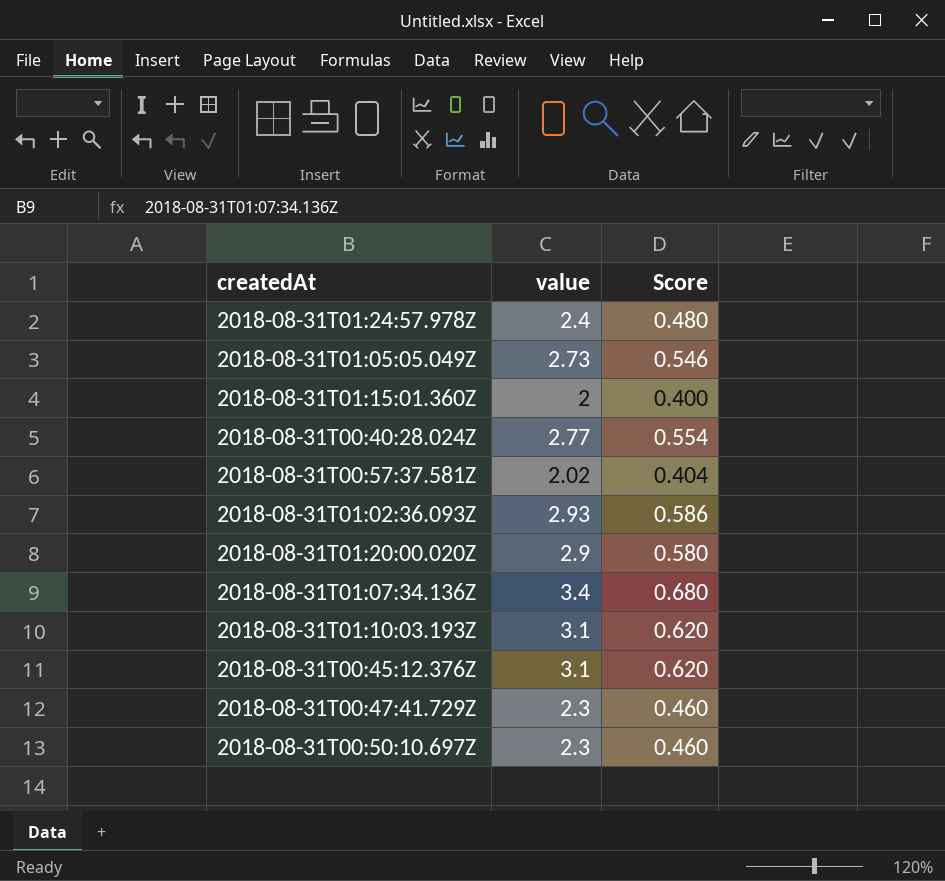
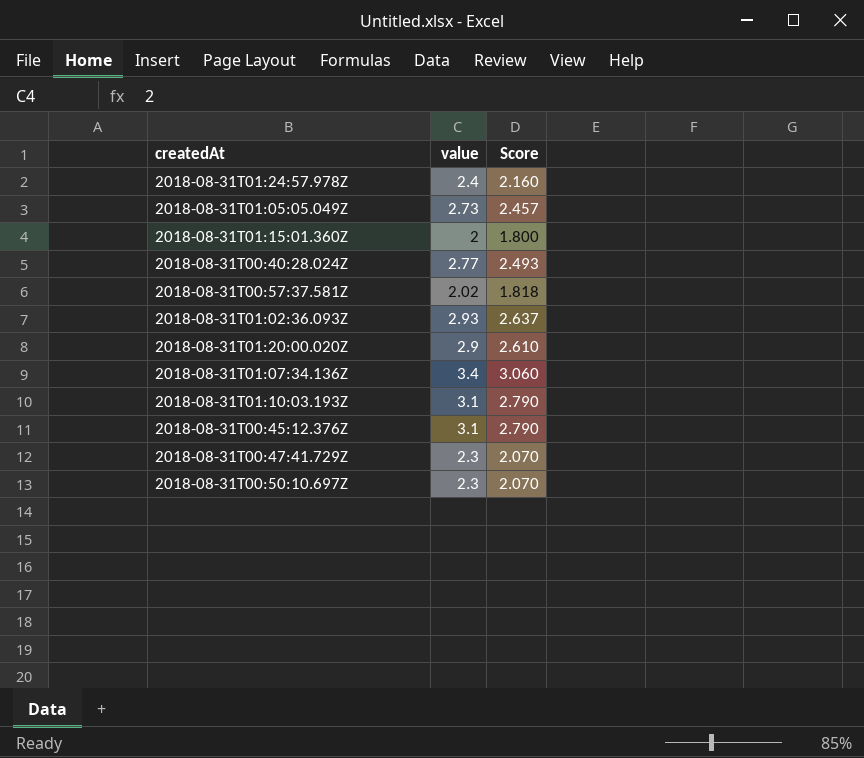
column Score | formula: [value] * 0.2 -> [value] * 0.9

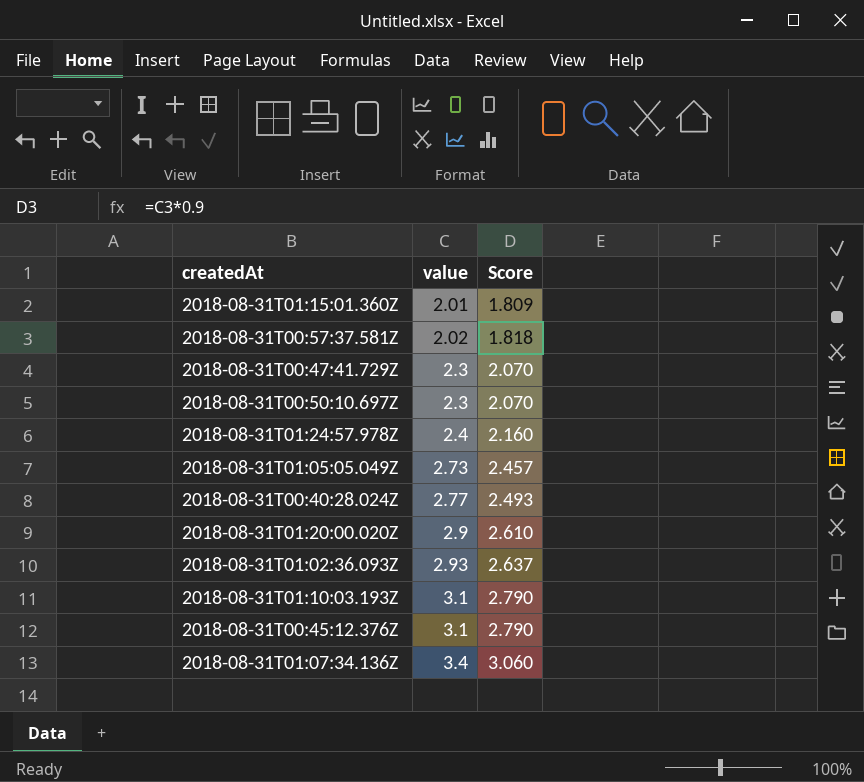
row order: none -> value ascending
2018-08-31T01:15:01.360Z | value: 2 -> 2.01
2018-08-31T01:15:01.360Z | Score: 1.800 -> 1.809

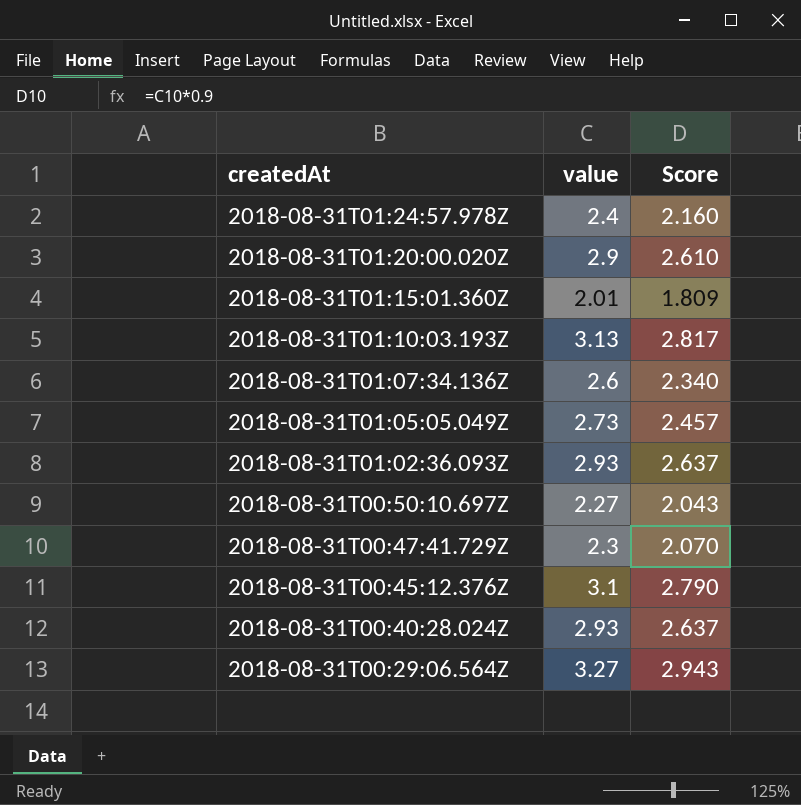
row order: value ascending -> createdAt descending
row 2018-08-31T00:57:37.581Z: 2.02 | 1.818 -> none
2018-08-31T01:10:03.193Z | value: 3.1 -> 3.13
2018-08-31T01:10:03.193Z | Score: 2.790 -> 2.817
2018-08-31T01:07:34.136Z | value: 3.4 -> 2.6
2018-08-31T01:07:34.136Z | Score: 3.060 -> 2.340
2018-08-31T00:50:10.697Z | value: 2.3 -> 2.27
2018-08-31T00:50:10.697Z | Score: 2.070 -> 2.043
2018-08-31T00:40:28.024Z | value: 2.77 -> 2.93
2018-08-31T00:40:28.024Z | Score: 2.493 -> 2.637
row 2018-08-31T00:29:06.564Z: none -> 3.27 | 2.943

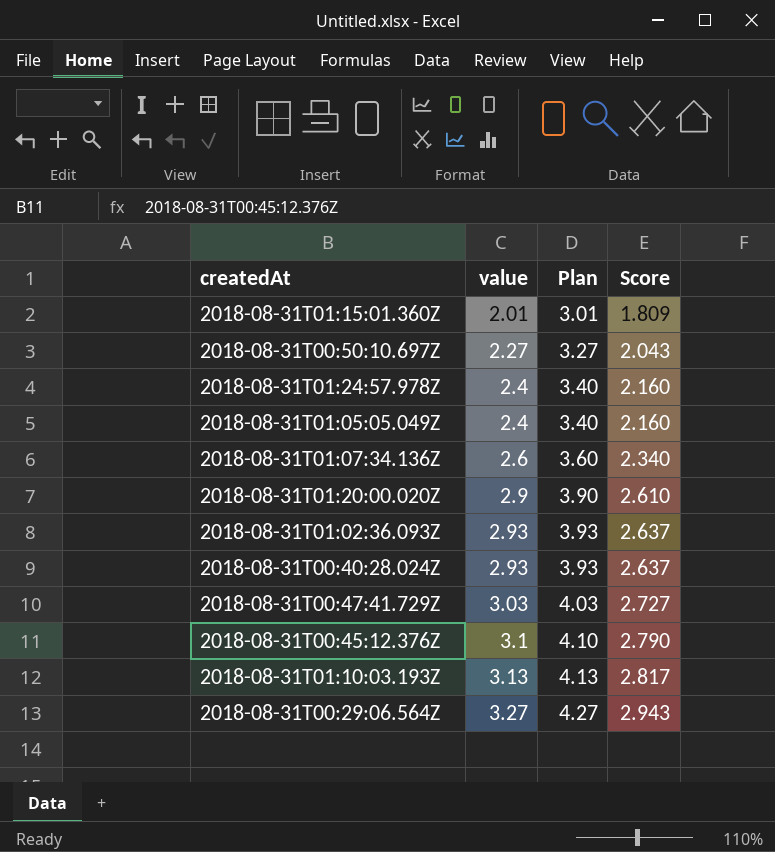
row order: createdAt descending -> value ascending
column Plan | formula: none -> [value] + 1
2018-08-31T01:05:05.049Z | value: 2.73 -> 2.4
2018-08-31T01:05:05.049Z | Score: 2.457 -> 2.160
2018-08-31T00:47:41.729Z | value: 2.3 -> 3.03
2018-08-31T00:47:41.729Z | Score: 2.070 -> 2.727

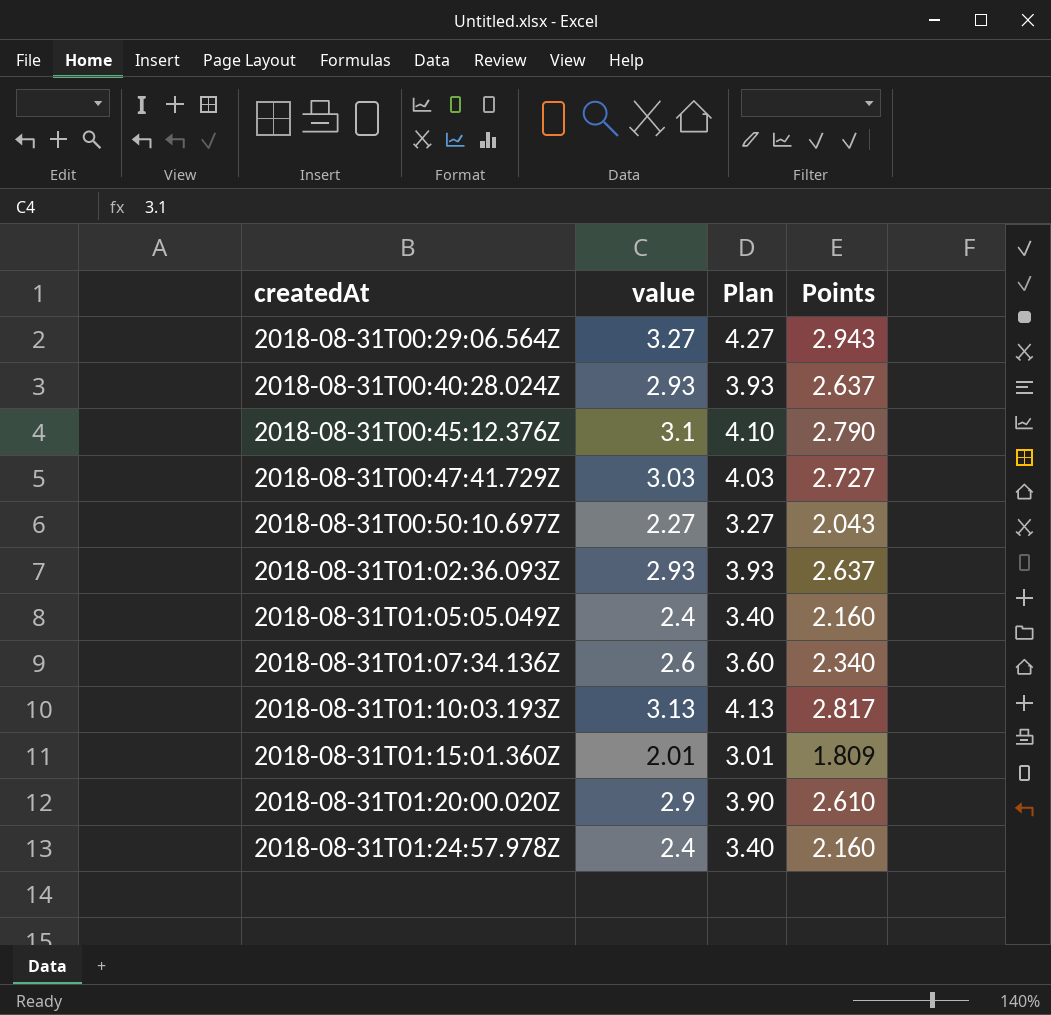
row order: value ascending -> createdAt ascending
column name: Score -> Points

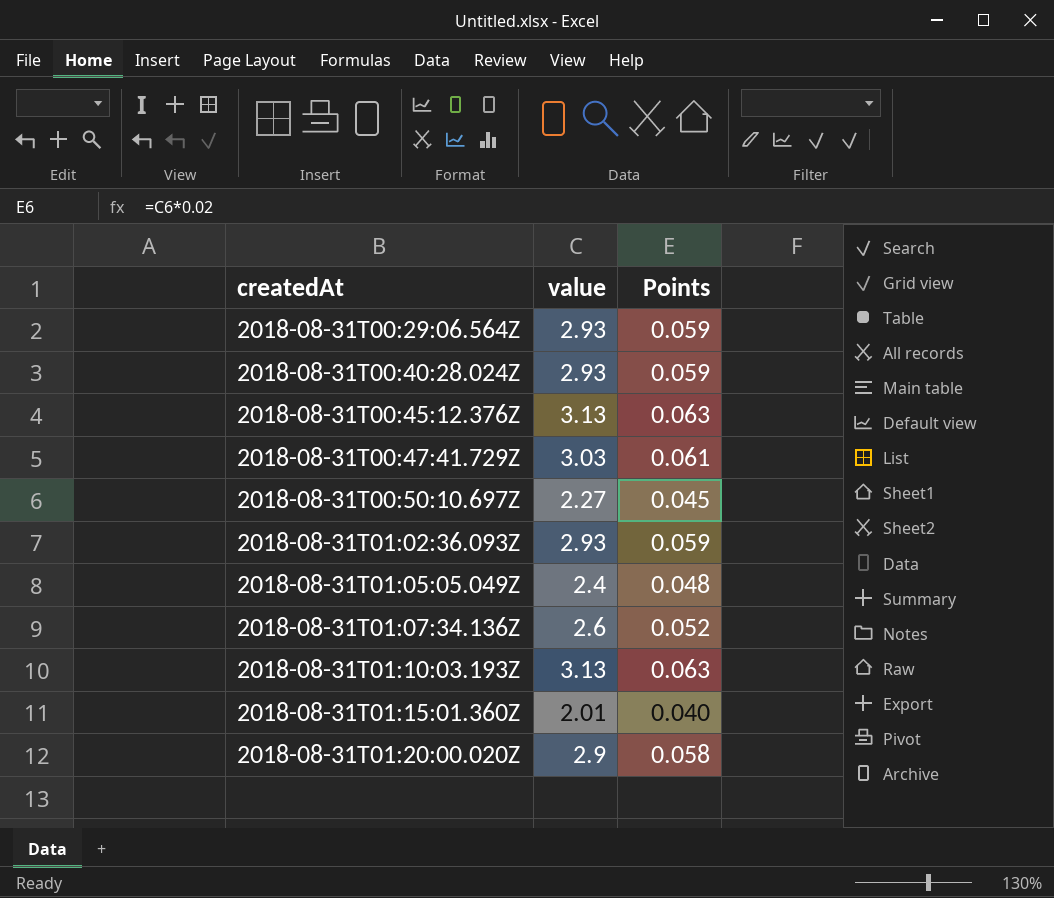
column Plan | formula: [value] + 1 -> none
column Points | formula: [value] * 0.9 -> [value] * 0.02
row 2018-08-31T01:24:57.978Z: 2.4 | 3.40 | 2.160 -> none
2018-08-31T00:29:06.564Z | value: 3.27 -> 2.93
2018-08-31T00:45:12.376Z | value: 3.1 -> 3.13

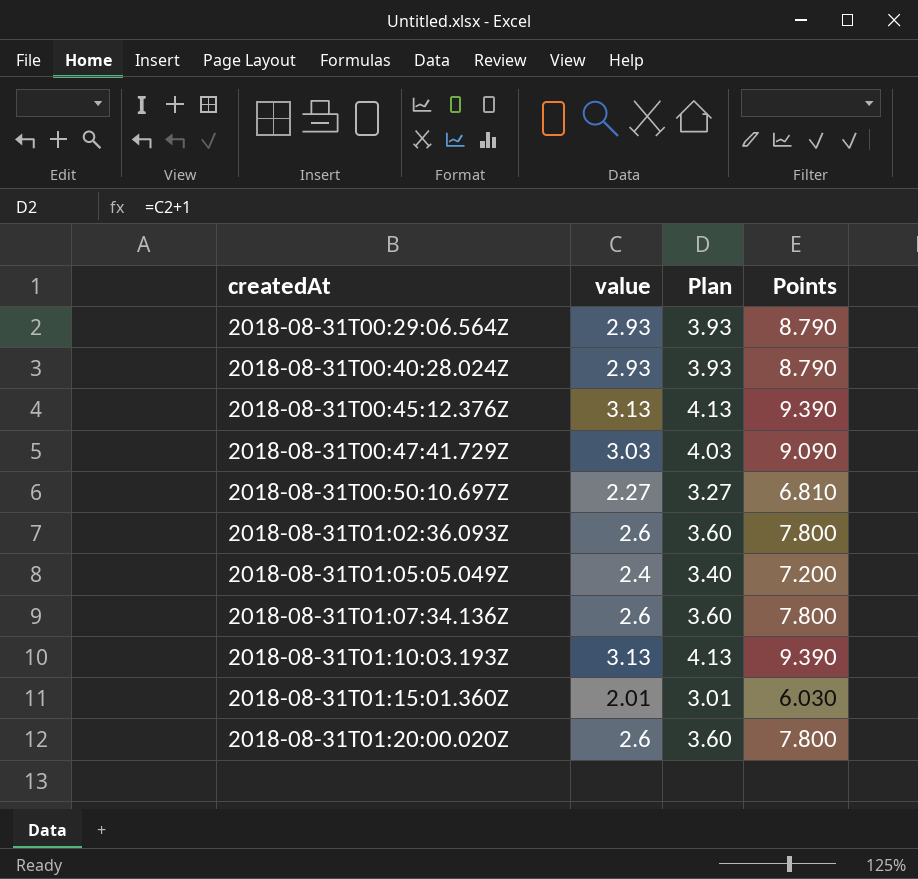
column Plan | formula: none -> [value] + 1
column Points | formula: [value] * 0.02 -> [value] * 3
2018-08-31T01:02:36.093Z | value: 2.93 -> 2.6
2018-08-31T01:20:00.020Z | value: 2.9 -> 2.6

